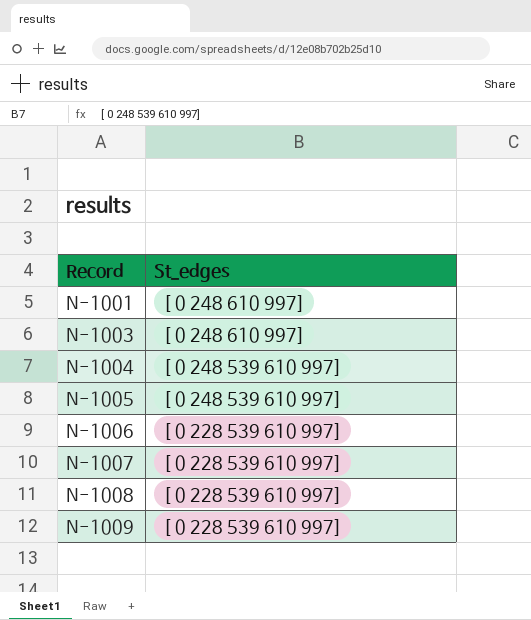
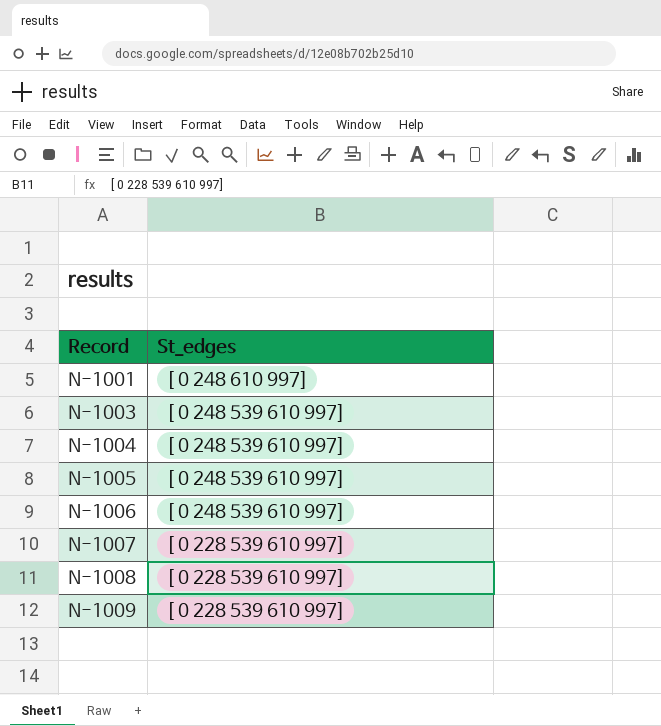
N-1003 | St_edges: [ 0 248 610 997] -> [ 0 248 539 610 997]
N-1006 | St_edges: [ 0 228 539 610 997] -> [ 0 248 539 610 997]

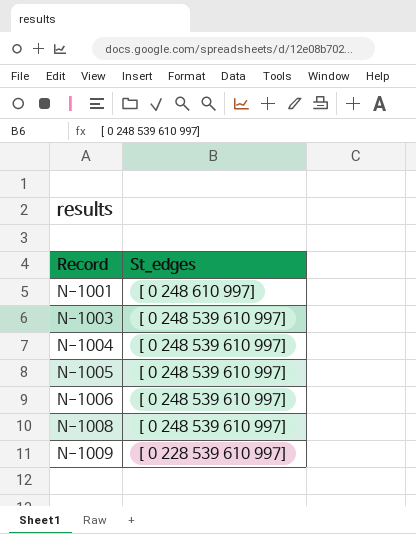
row N-1007: [ 0 228 539 610 997] -> none
N-1008 | St_edges: [ 0 228 539 610 997] -> [ 0 248 539 610 997]

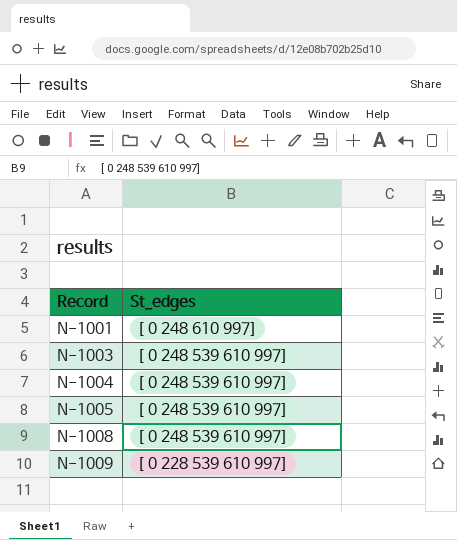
row N-1006: [ 0 248 539 610 997] -> none

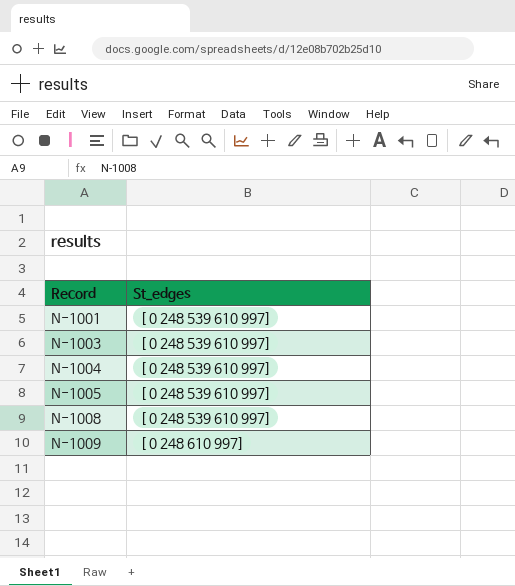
N-1001 | St_edges: [ 0 248 610 997] -> [ 0 248 539 610 997]
N-1009 | St_edges: [ 0 228 539 610 997] -> [ 0 248 610 997]

